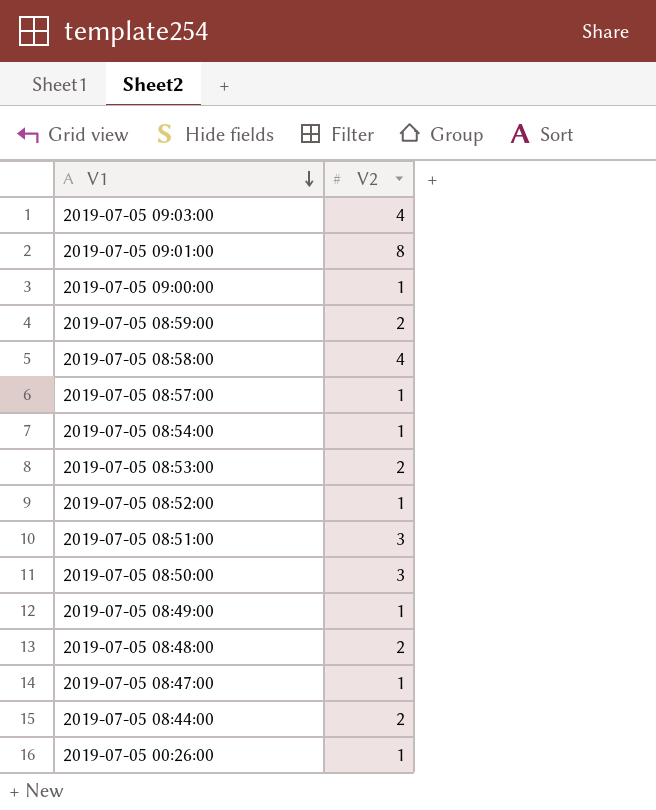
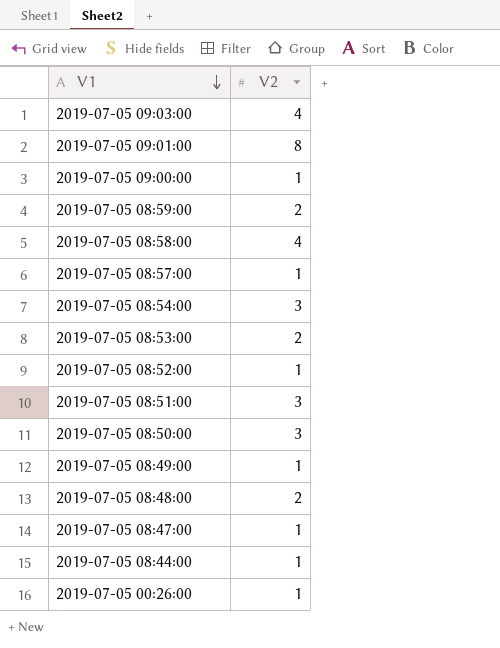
2019-07-05 08:54:00 | V2: 1 -> 3
2019-07-05 08:44:00 | V2: 2 -> 1

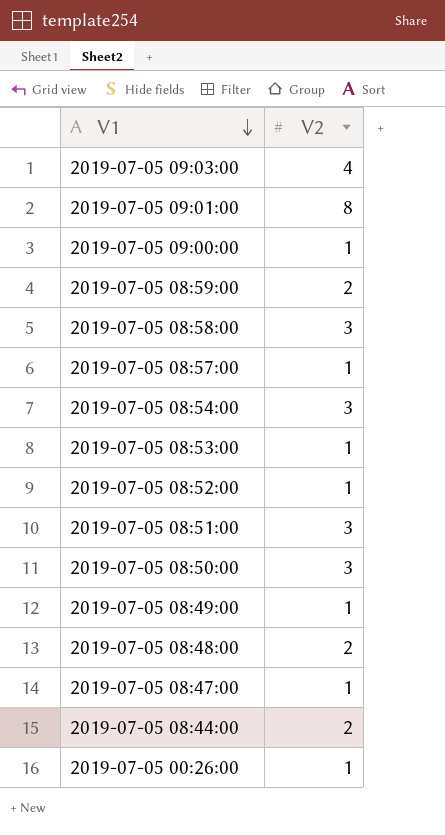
2019-07-05 08:58:00 | V2: 4 -> 3
2019-07-05 08:53:00 | V2: 2 -> 1
2019-07-05 08:44:00 | V2: 1 -> 2

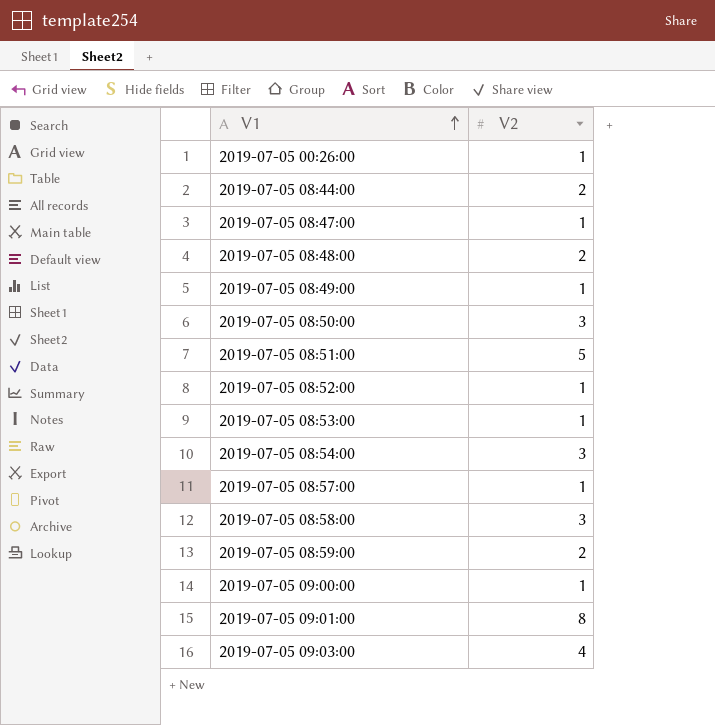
row order: V1 descending -> V1 ascending
2019-07-05 08:51:00 | V2: 3 -> 5

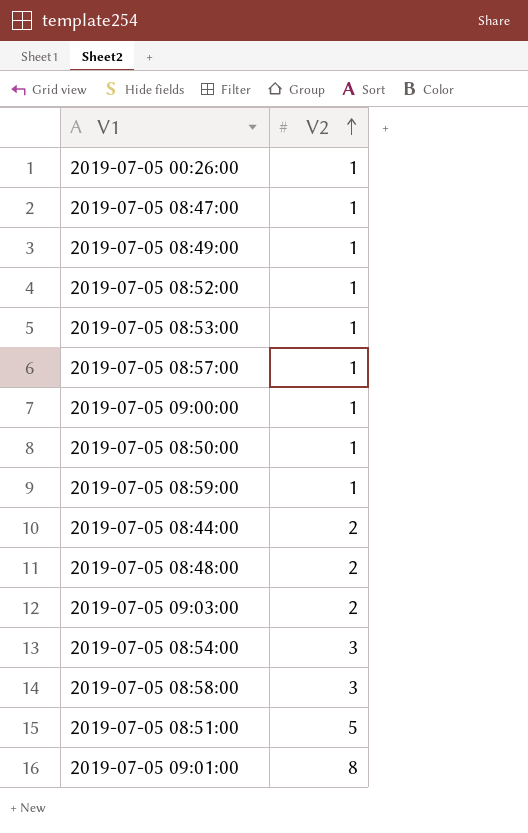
row order: V1 ascending -> V2 ascending
2019-07-05 08:50:00 | V2: 3 -> 1
2019-07-05 08:59:00 | V2: 2 -> 1
2019-07-05 09:03:00 | V2: 4 -> 2

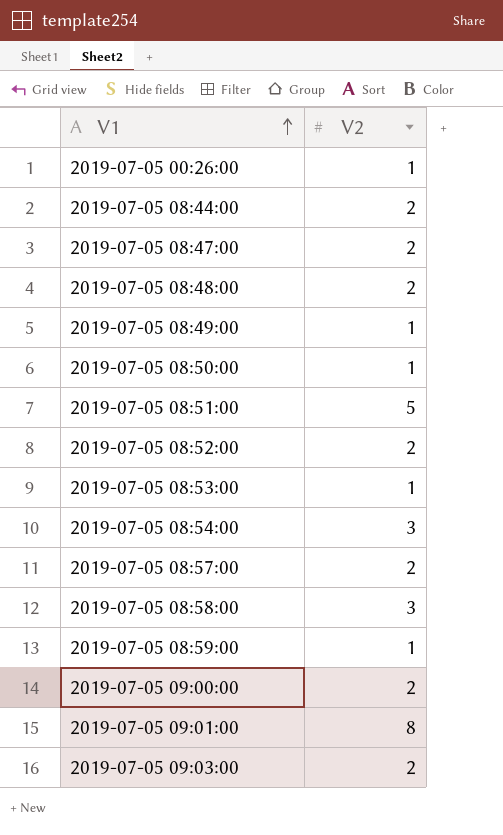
row order: V2 ascending -> V1 ascending
2019-07-05 08:47:00 | V2: 1 -> 2
2019-07-05 08:52:00 | V2: 1 -> 2
2019-07-05 08:57:00 | V2: 1 -> 2
2019-07-05 09:00:00 | V2: 1 -> 2

